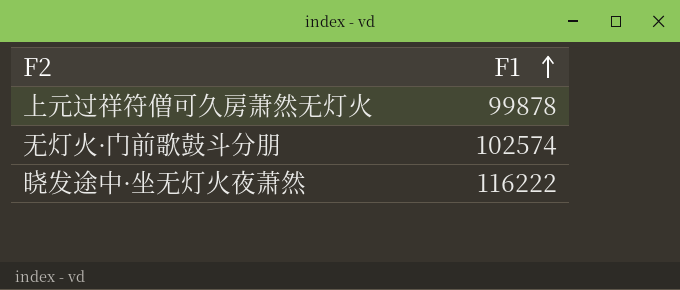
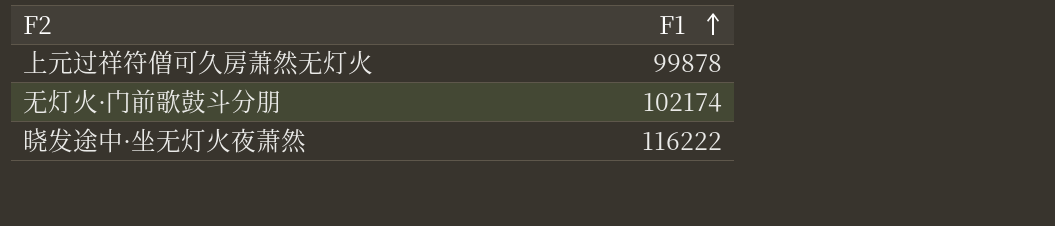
无灯火·门前歌鼓斗分朋 | F1: 102574 -> 102174

